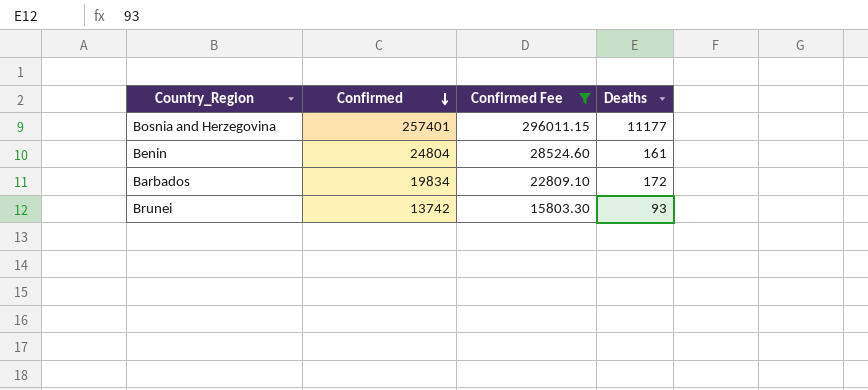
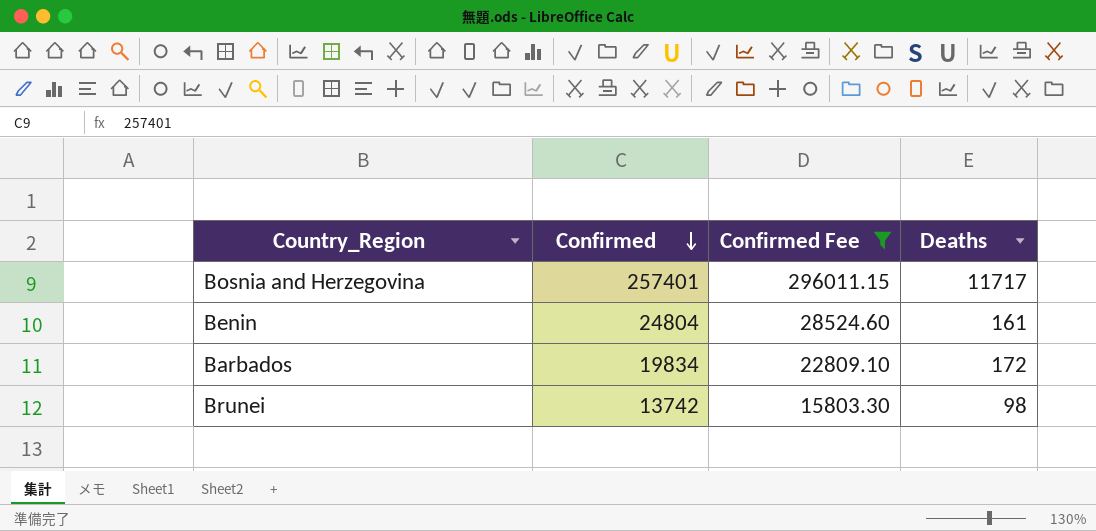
Bosnia and Herzegovina | Deaths: 11177 -> 11717
Brunei | Deaths: 93 -> 98

